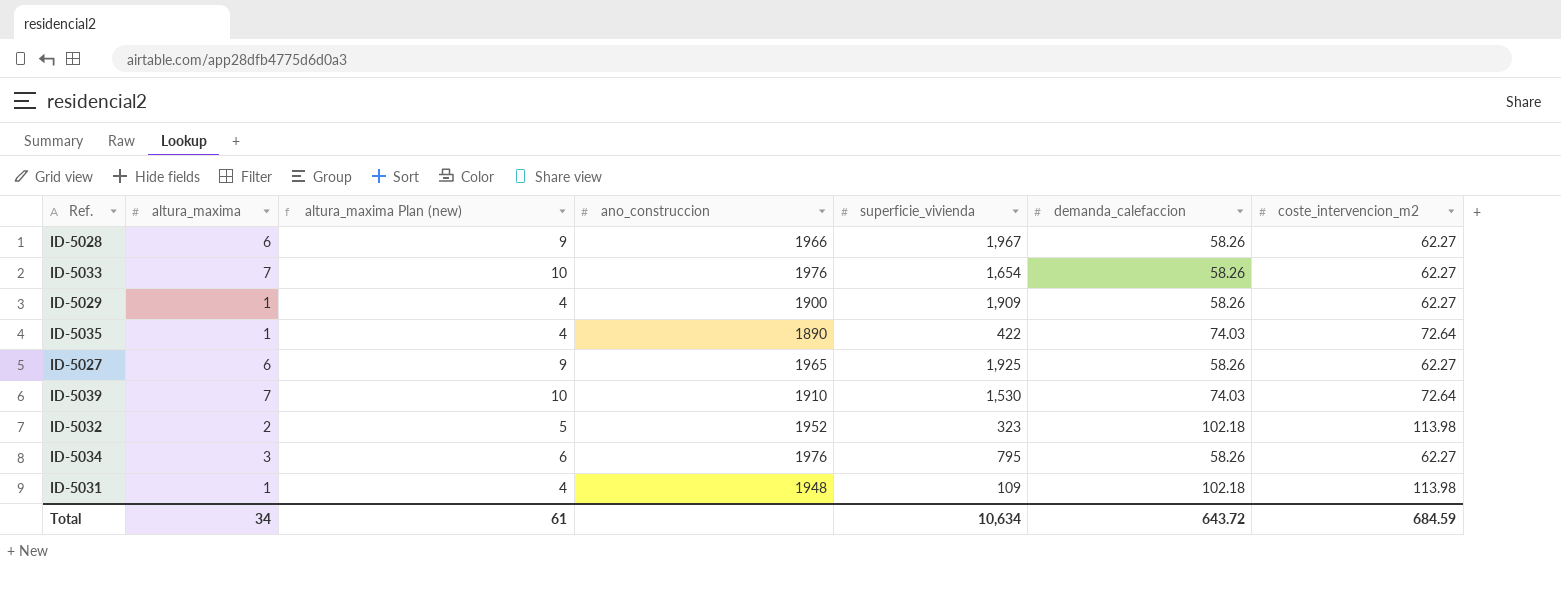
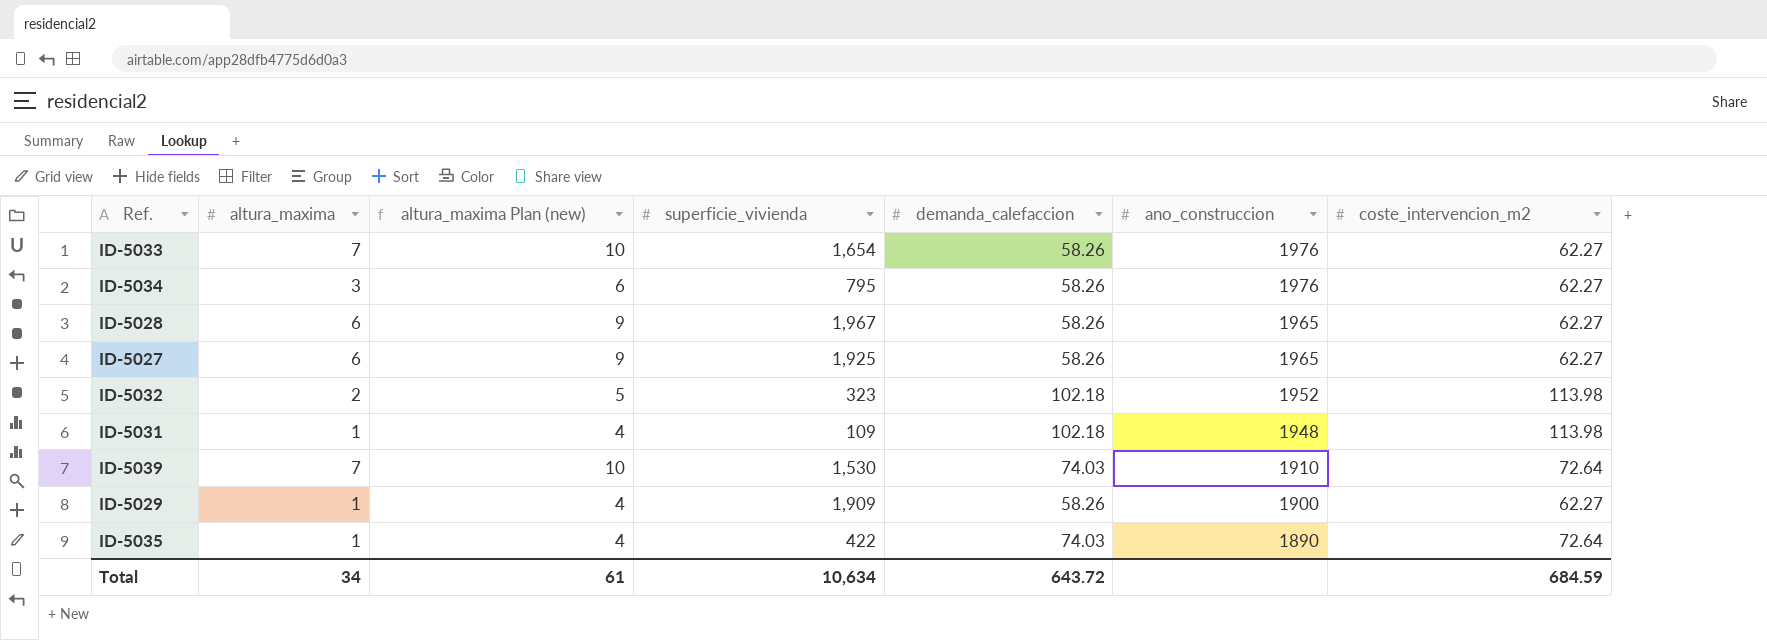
row order: none -> ano_construccion descending
column ano_construccion | position: 4 -> 6
ID-5028 | ano_construccion: 1966 -> 1965

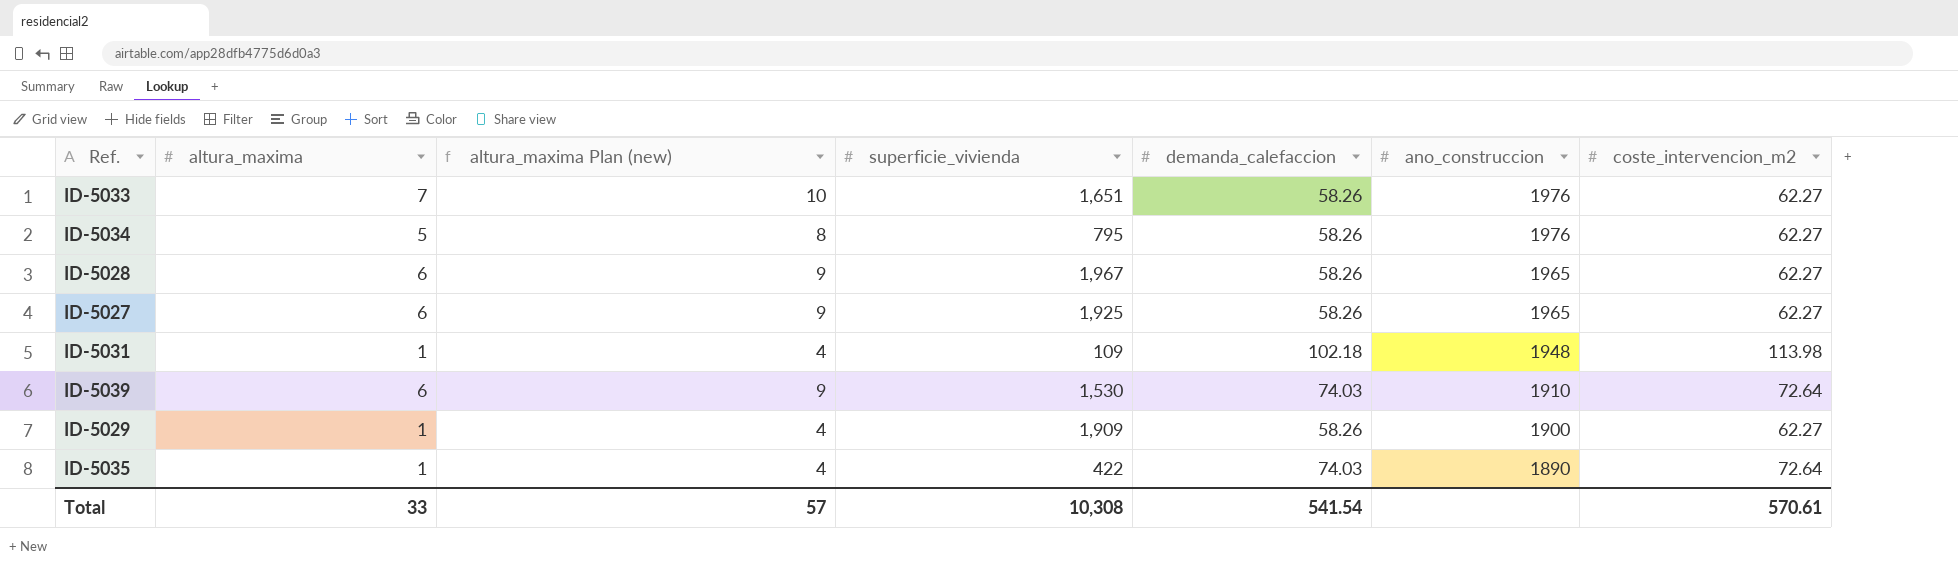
row ID-5032: 2 | 5 | 323 | 102.18 | 1952 | 113.98 -> none
ID-5033 | superficie_vivienda: 1,654 -> 1,651
ID-5034 | altura_maxima: 3 -> 5
ID-5034 | altura_maxima Plan (new): 6 -> 8
ID-5039 | altura_maxima: 7 -> 6
ID-5039 | altura_maxima Plan (new): 10 -> 9
Total | altura_maxima: 34 -> 33
Total | altura_maxima Plan (new): 61 -> 57
Total | superficie_vivienda: 10,634 -> 10,308
Total | demanda_calefaccion: 643.72 -> 541.54
Total | coste_intervencion_m2: 684.59 -> 570.61

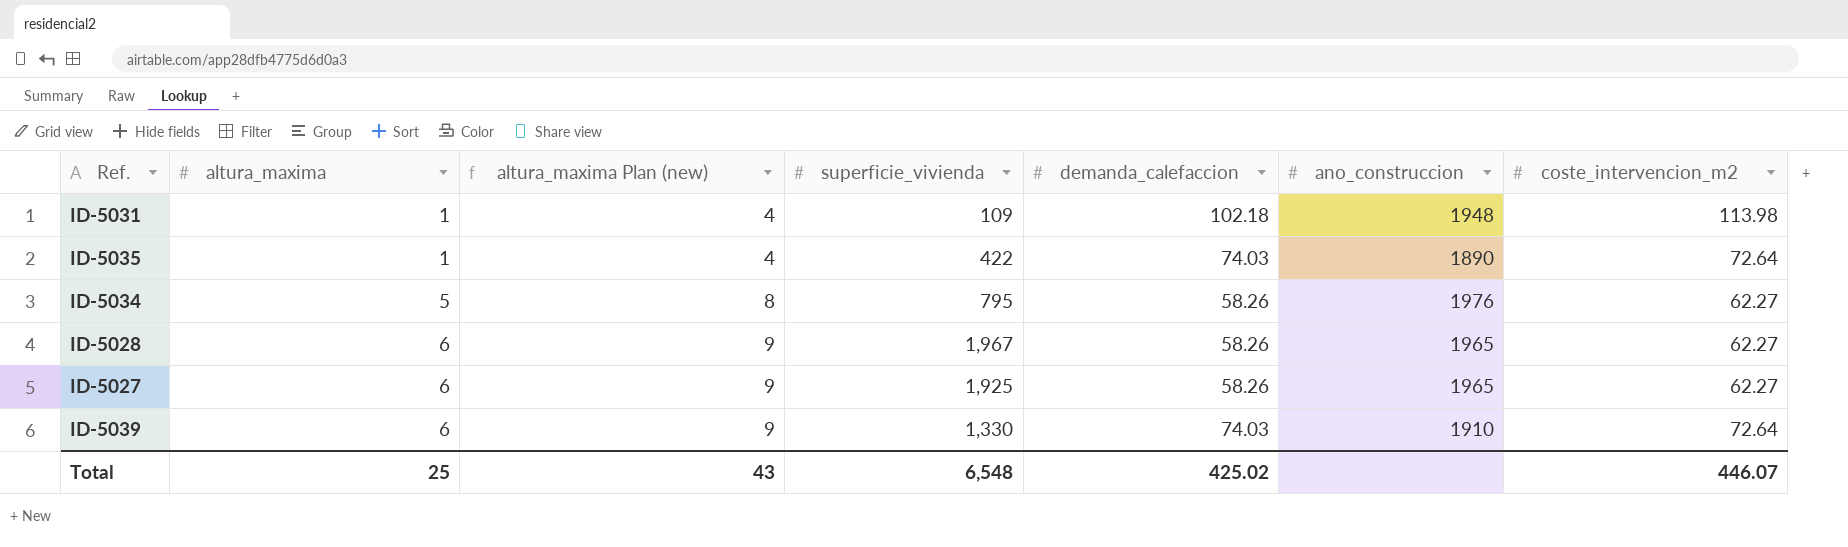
row order: ano_construccion descending -> altura_maxima ascending
row ID-5033: 7 | 10 | 1,651 | 58.26 | 1976 | 62.27 -> none
row ID-5029: 1 | 4 | 1,909 | 58.26 | 1900 | 62.27 -> none
ID-5039 | superficie_vivienda: 1,530 -> 1,330
Total | altura_maxima: 33 -> 25
Total | altura_maxima Plan (new): 57 -> 43
Total | superficie_vivienda: 10,308 -> 6,548
Total | demanda_calefaccion: 541.54 -> 425.02
Total | coste_intervencion_m2: 570.61 -> 446.07

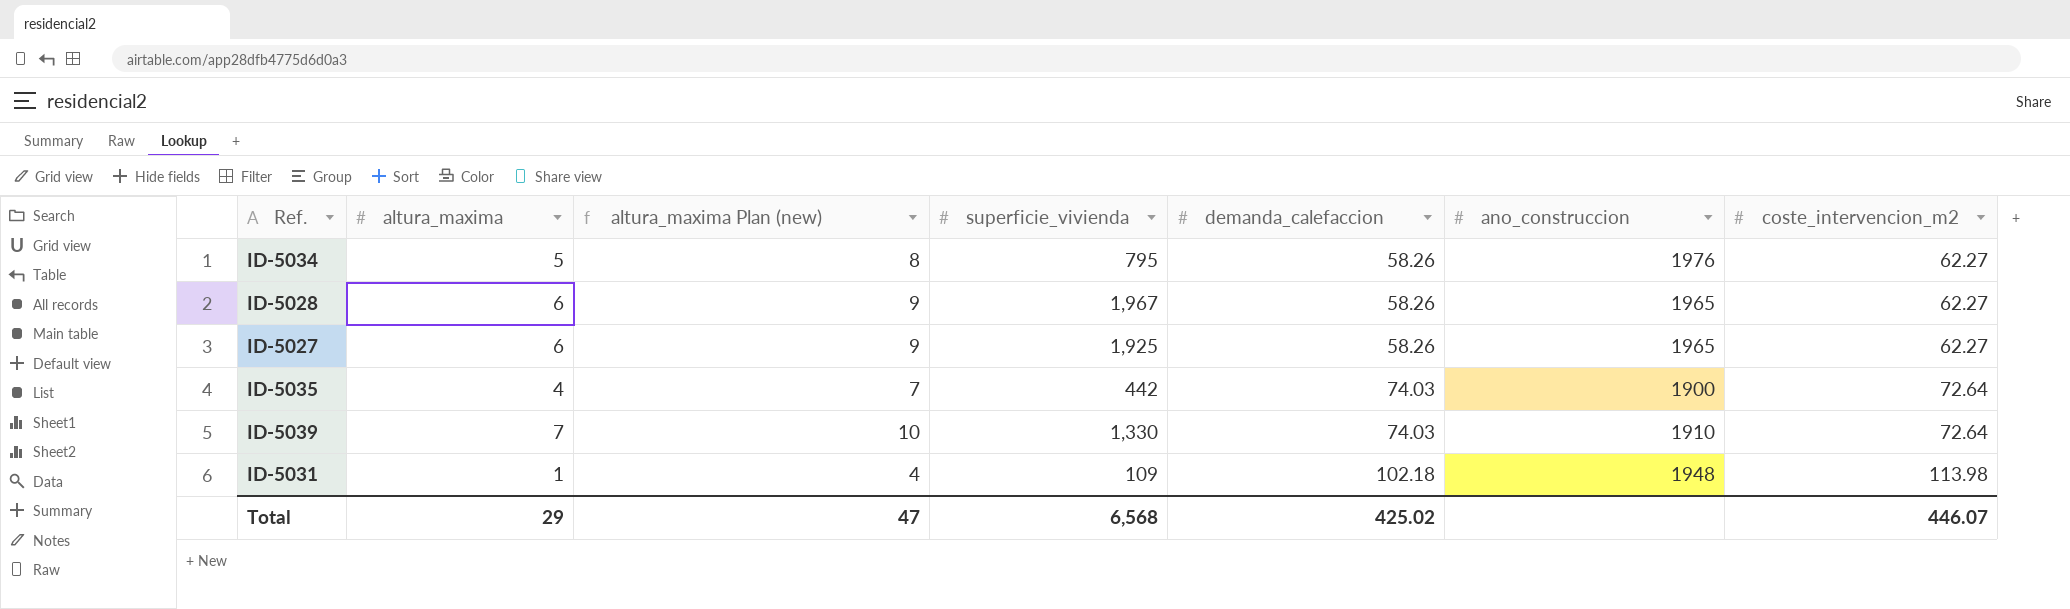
row order: altura_maxima ascending -> demanda_calefaccion ascending
ID-5035 | altura_maxima: 1 -> 4
ID-5035 | altura_maxima Plan (new): 4 -> 7
ID-5035 | superficie_vivienda: 422 -> 442
ID-5035 | ano_construccion: 1890 -> 1900
ID-5039 | altura_maxima: 6 -> 7
ID-5039 | altura_maxima Plan (new): 9 -> 10
Total | altura_maxima: 25 -> 29
Total | altura_maxima Plan (new): 43 -> 47
Total | superficie_vivienda: 6,548 -> 6,568

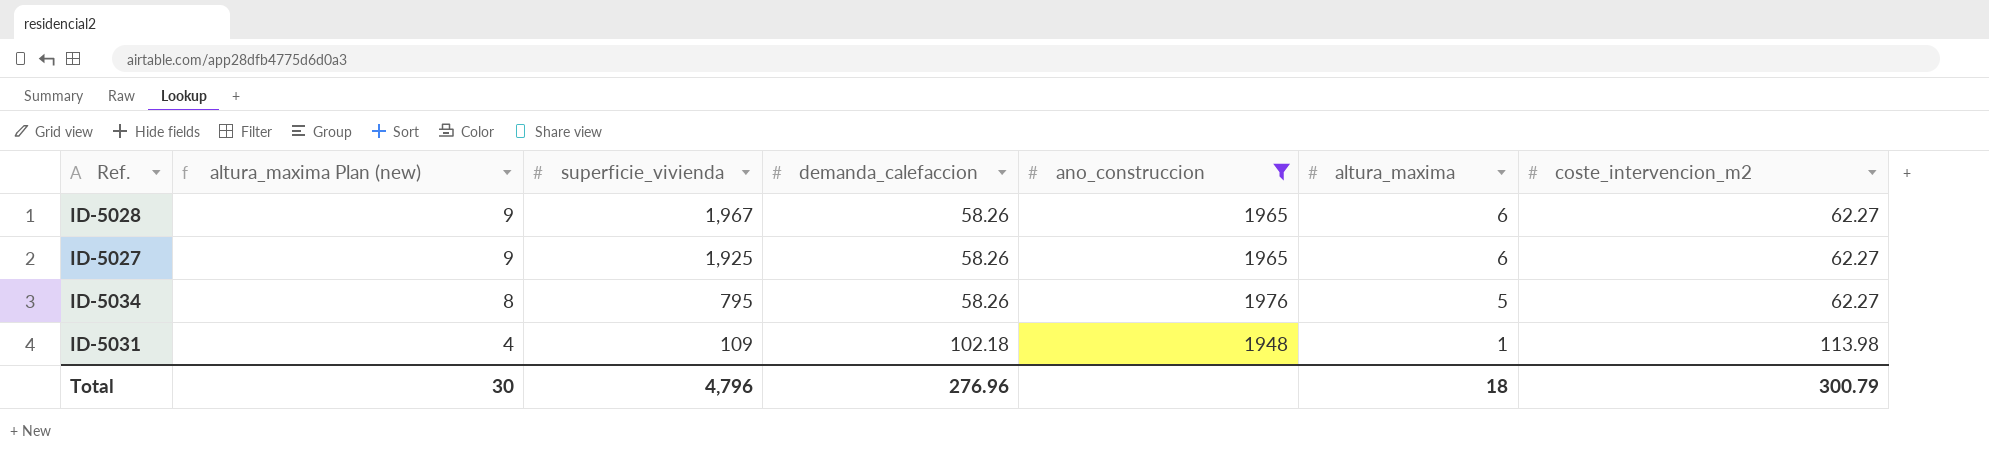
filter: none -> ano_construccion >= 1948
row order: demanda_calefaccion ascending -> altura_maxima Plan (new) descending
column altura_maxima | position: 2 -> 6
Total | altura_maxima Plan (new): 47 -> 30
Total | superficie_vivienda: 6,568 -> 4,796
Total | demanda_calefaccion: 425.02 -> 276.96
Total | altura_maxima: 29 -> 18
Total | coste_intervencion_m2: 446.07 -> 300.79

